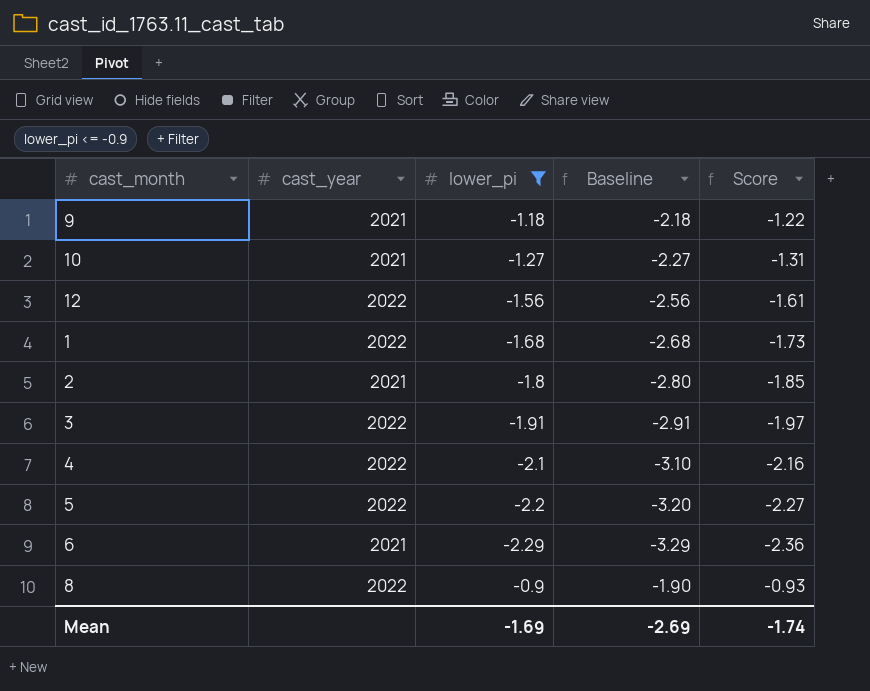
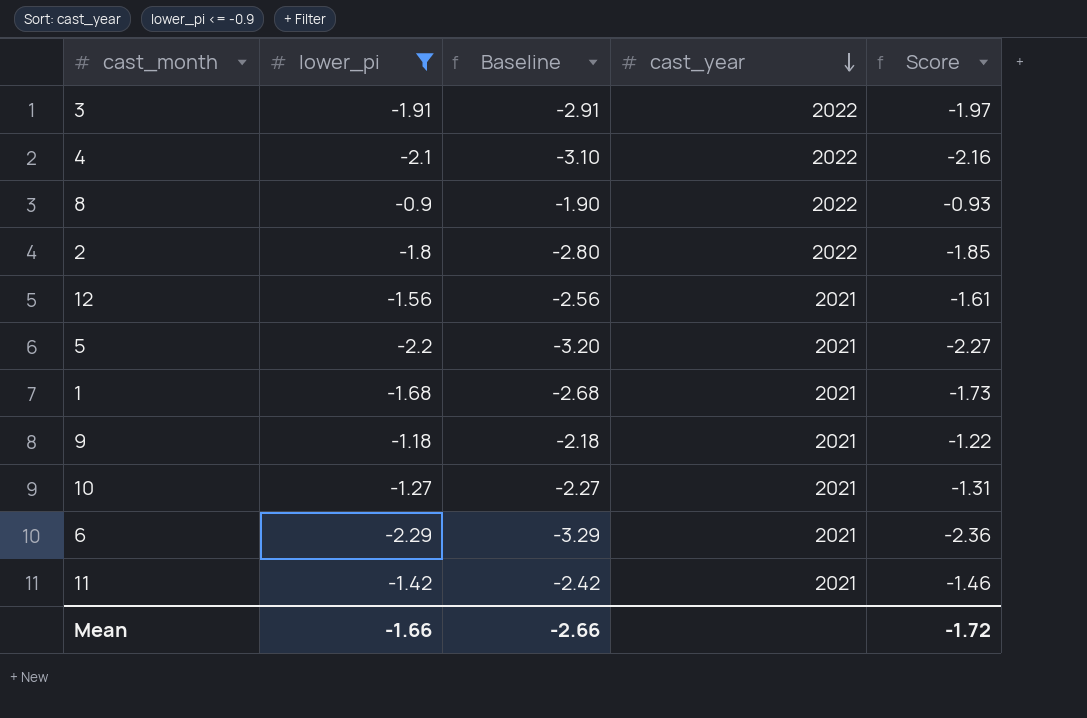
row order: none -> cast_year descending
column cast_year | position: 2 -> 4
2 | cast_year: 2021 -> 2022
12 | cast_year: 2022 -> 2021
5 | cast_year: 2022 -> 2021
1 | cast_year: 2022 -> 2021
row 11: none -> -1.42 | -2.42 | 2021 | -1.46
Mean | lower_pi: -1.69 -> -1.66
Mean | Baseline: -2.69 -> -2.66
Mean | Score: -1.74 -> -1.72

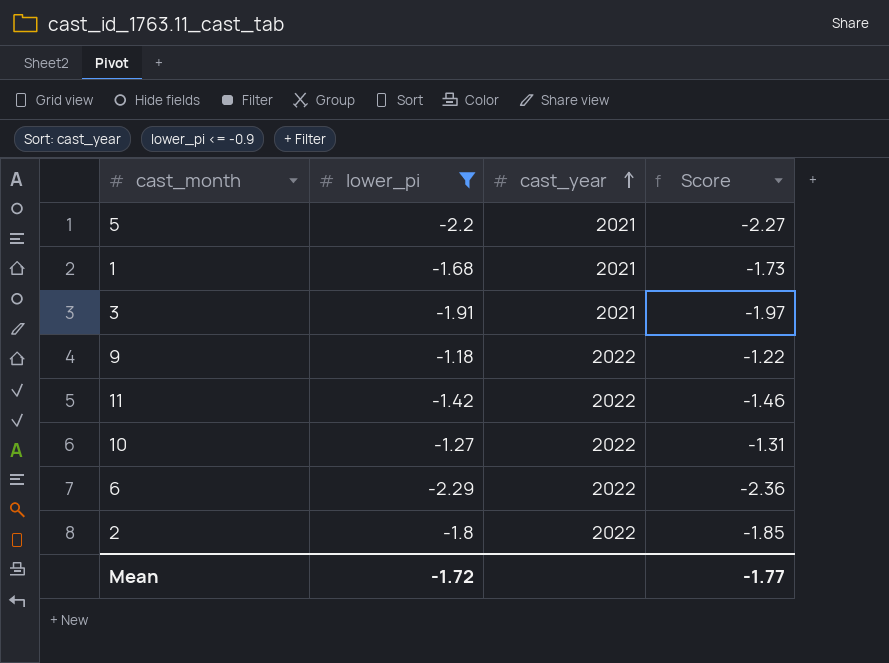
row order: cast_year descending -> cast_year ascending
column Baseline | formula: [lower_pi] - 1 -> none
row 4: -2.1 | -3.10 | 2022 | -2.16 -> none
row 8: -0.9 | -1.90 | 2022 | -0.93 -> none
row 12: -1.56 | -2.56 | 2021 | -1.61 -> none
3 | cast_year: 2022 -> 2021
9 | cast_year: 2021 -> 2022
11 | cast_year: 2021 -> 2022
10 | cast_year: 2021 -> 2022
6 | cast_year: 2021 -> 2022
Mean | lower_pi: -1.66 -> -1.72
Mean | Score: -1.72 -> -1.77

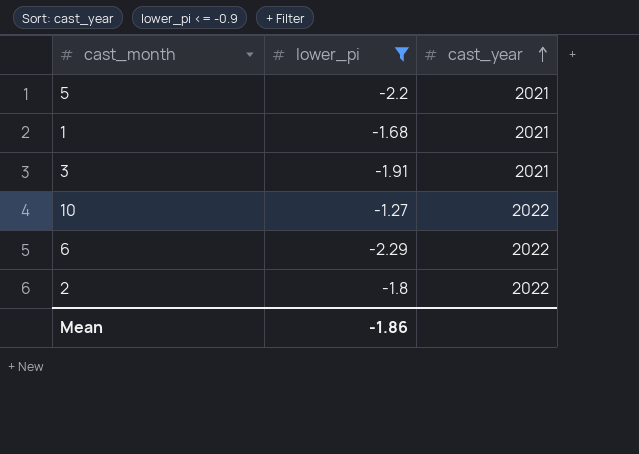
column Score | formula: [lower_pi] * 1.03 -> none
row 9: -1.18 | 2022 | -1.22 -> none
row 11: -1.42 | 2022 | -1.46 -> none
Mean | lower_pi: -1.72 -> -1.86

